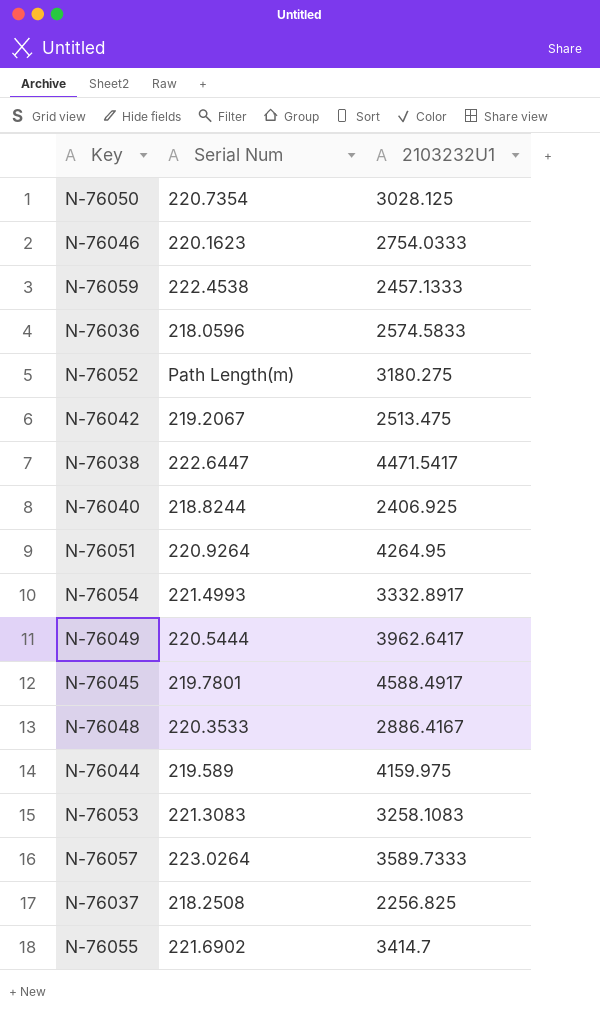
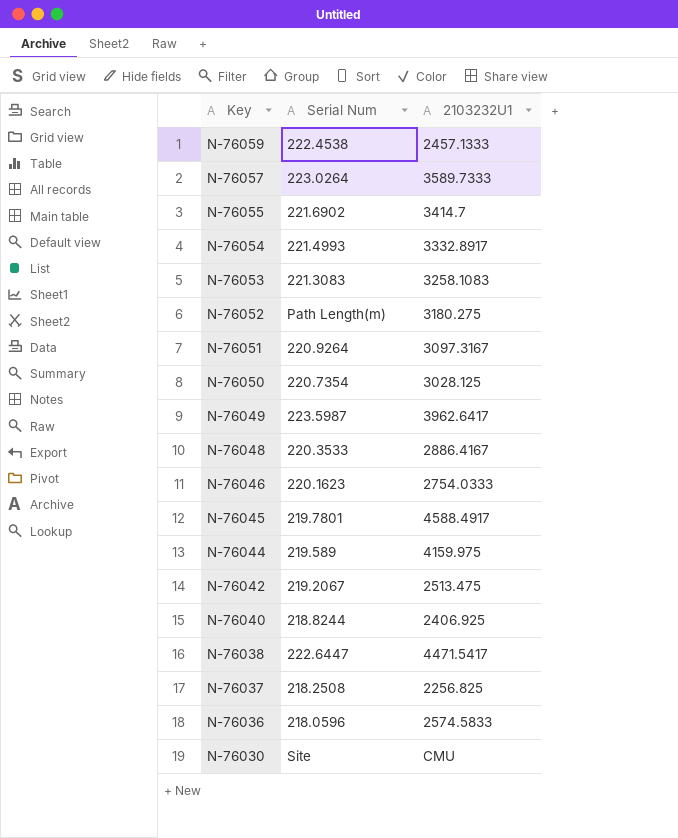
row order: none -> Key descending
N-76051 | 2103232U1: 4264.95 -> 3097.3167
N-76049 | Serial Num: 220.5444 -> 223.5987
row N-76030: none -> Site | CMU

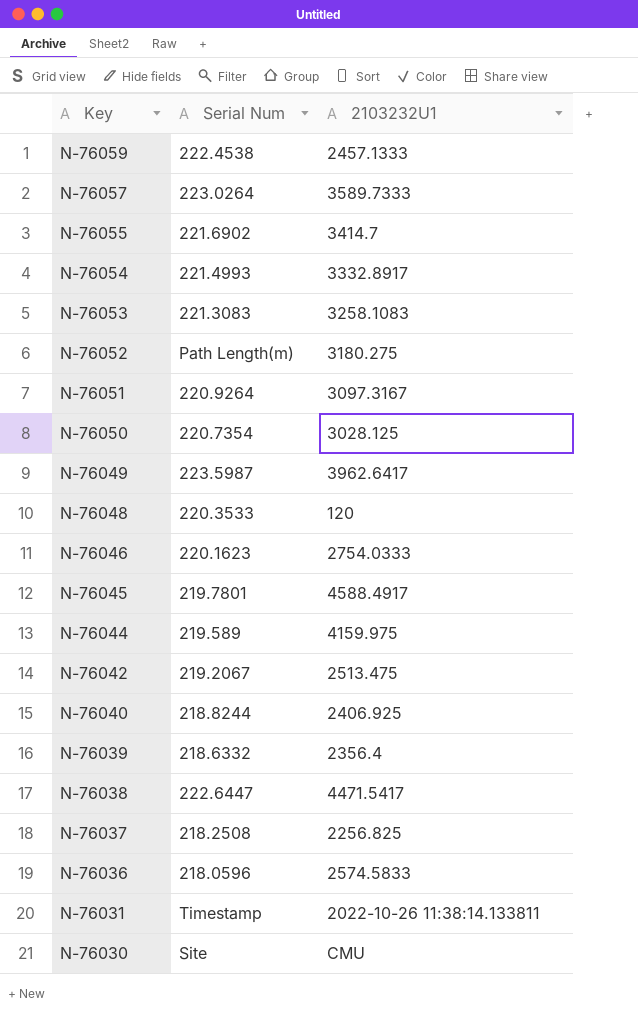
N-76048 | 2103232U1: 2886.4167 -> 120
row N-76039: none -> 218.6332 | 2356.4
row N-76031: none -> Timestamp | 2022-10-26 11:38:14.133811

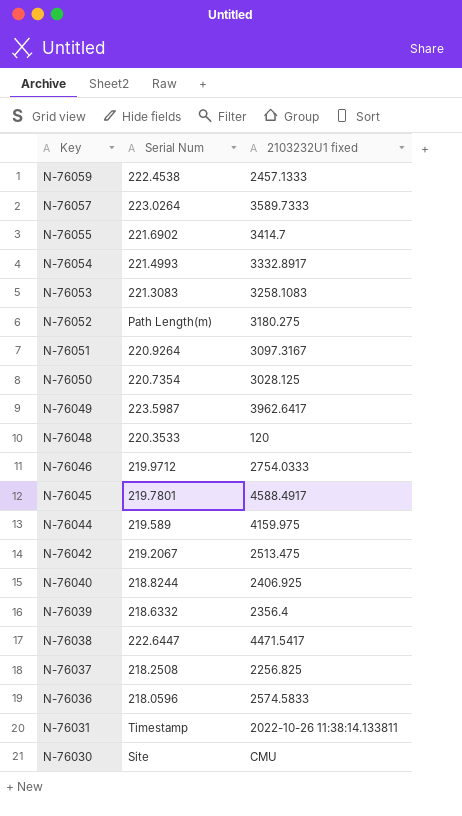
column name: 2103232U1 -> 2103232U1 fixed
N-76046 | Serial Num: 220.1623 -> 219.9712

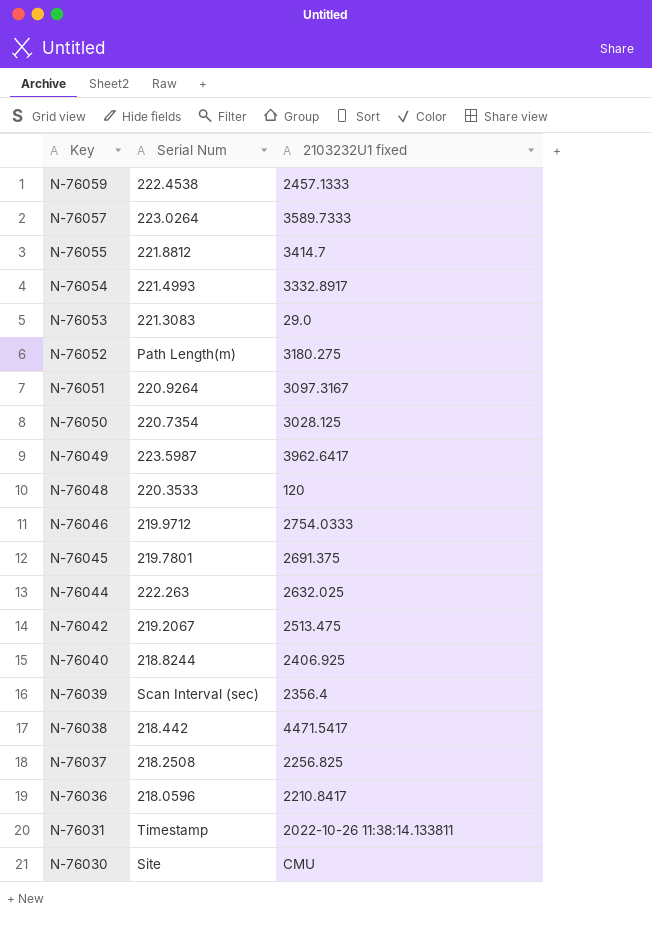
N-76055 | Serial Num: 221.6902 -> 221.8812
N-76053 | 2103232U1 fixed: 3258.1083 -> 29.0
N-76045 | 2103232U1 fixed: 4588.4917 -> 2691.375
N-76044 | Serial Num: 219.589 -> 222.263
N-76044 | 2103232U1 fixed: 4159.975 -> 2632.025
N-76039 | Serial Num: 218.6332 -> Scan Interval (sec)
N-76038 | Serial Num: 222.6447 -> 218.442
N-76036 | 2103232U1 fixed: 2574.5833 -> 2210.8417

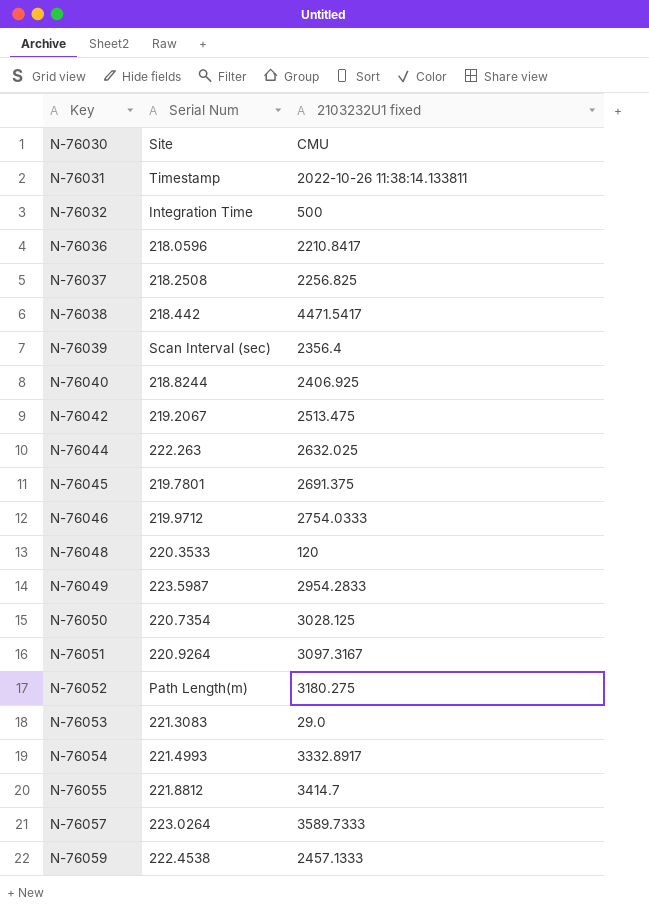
row order: Key descending -> Key ascending
row N-76032: none -> Integration Time | 500
N-76049 | 2103232U1 fixed: 3962.6417 -> 2954.2833

